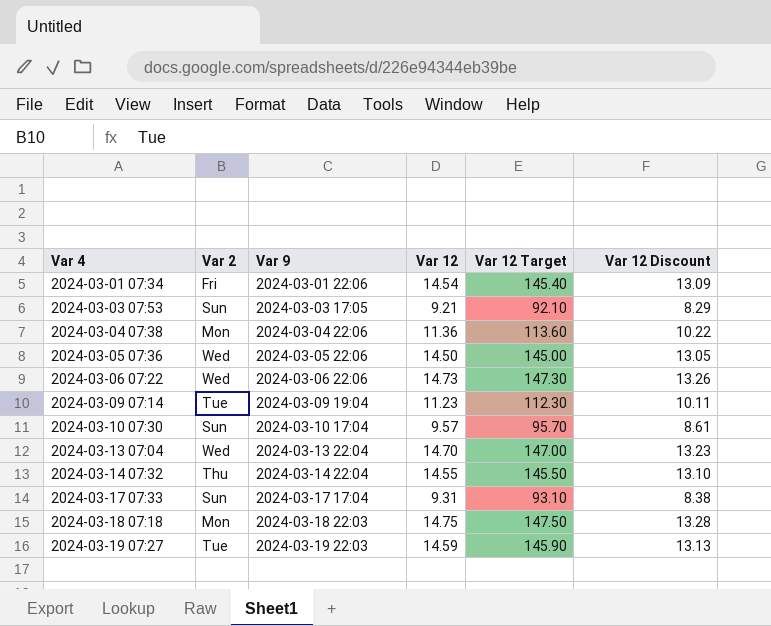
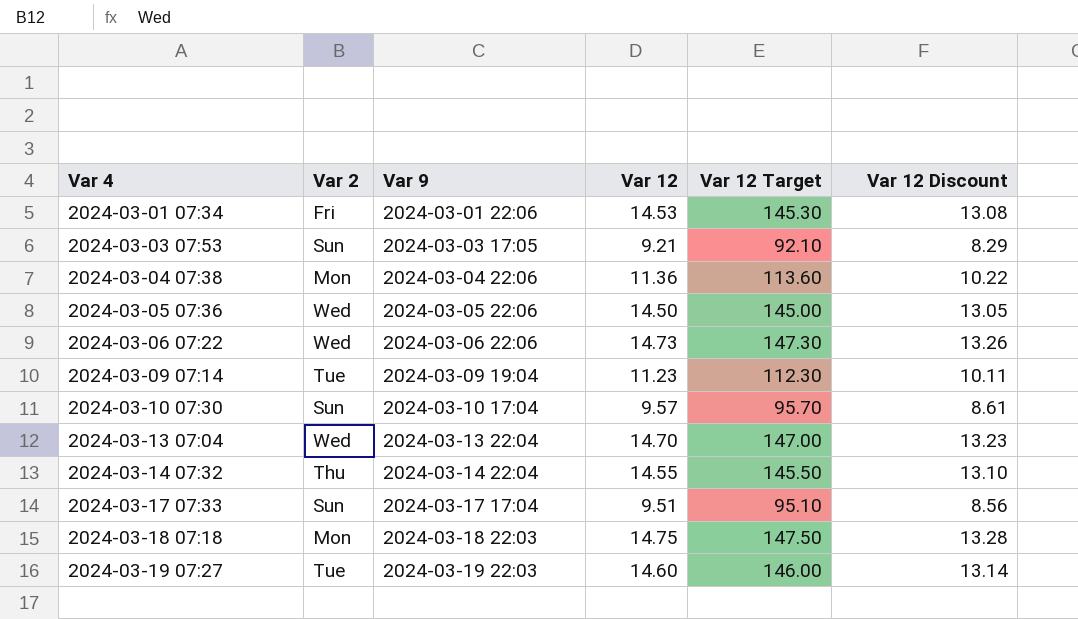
2024-03-01 07:34 | Var 12: 14.54 -> 14.53
2024-03-01 07:34 | Var 12 Target: 145.40 -> 145.30
2024-03-01 07:34 | Var 12 Discount: 13.09 -> 13.08
2024-03-17 07:33 | Var 12: 9.31 -> 9.51
2024-03-17 07:33 | Var 12 Target: 93.10 -> 95.10
2024-03-17 07:33 | Var 12 Discount: 8.38 -> 8.56
2024-03-19 07:27 | Var 12: 14.59 -> 14.60
2024-03-19 07:27 | Var 12 Target: 145.90 -> 146.00
2024-03-19 07:27 | Var 12 Discount: 13.13 -> 13.14

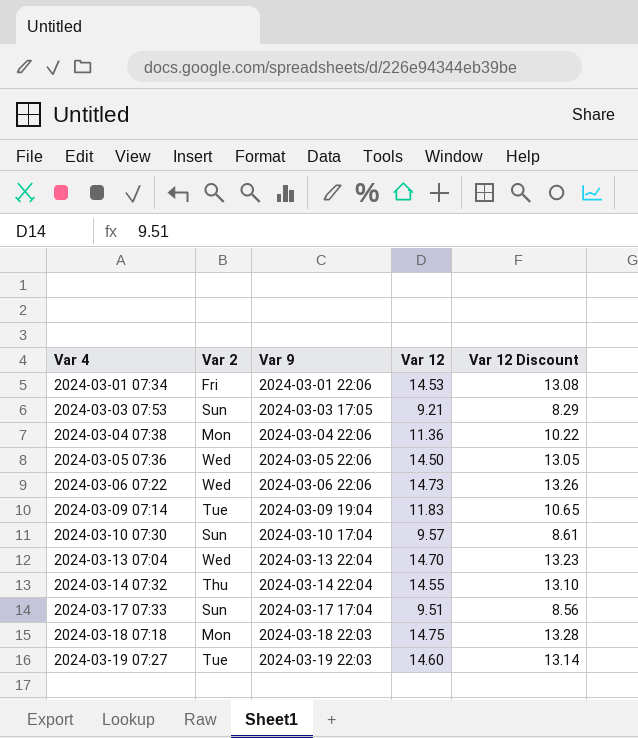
column Var 12 Target | formula: [Var 12] * 10 -> none
2024-03-09 07:14 | Var 12: 11.23 -> 11.83
2024-03-09 07:14 | Var 12 Discount: 10.11 -> 10.65

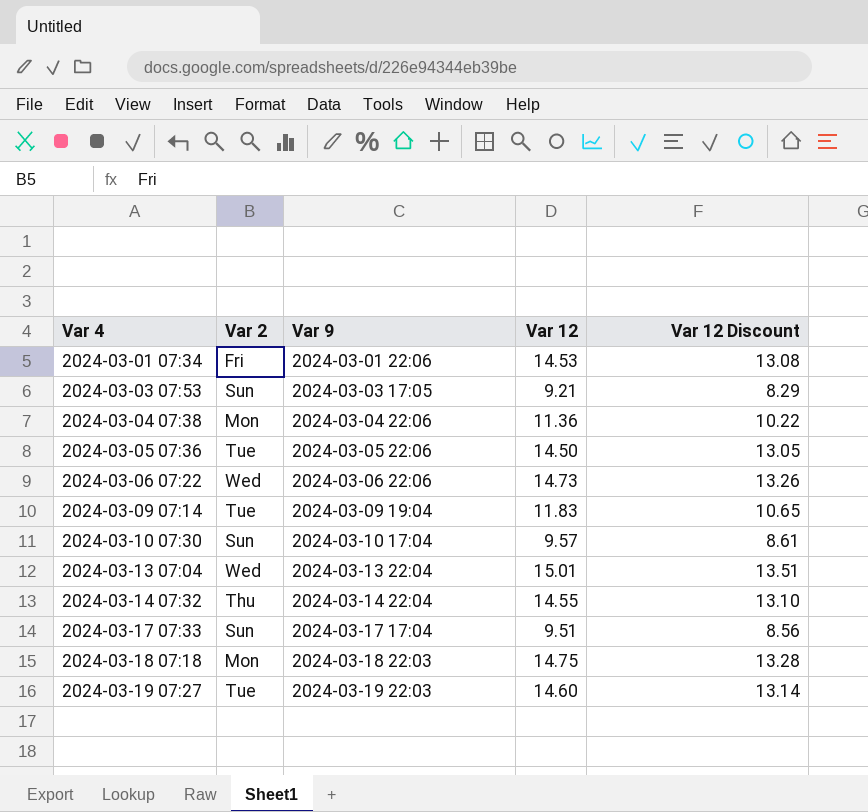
2024-03-05 07:36 | Var 2: Wed -> Tue
2024-03-13 07:04 | Var 12: 14.70 -> 15.01
2024-03-13 07:04 | Var 12 Discount: 13.23 -> 13.51

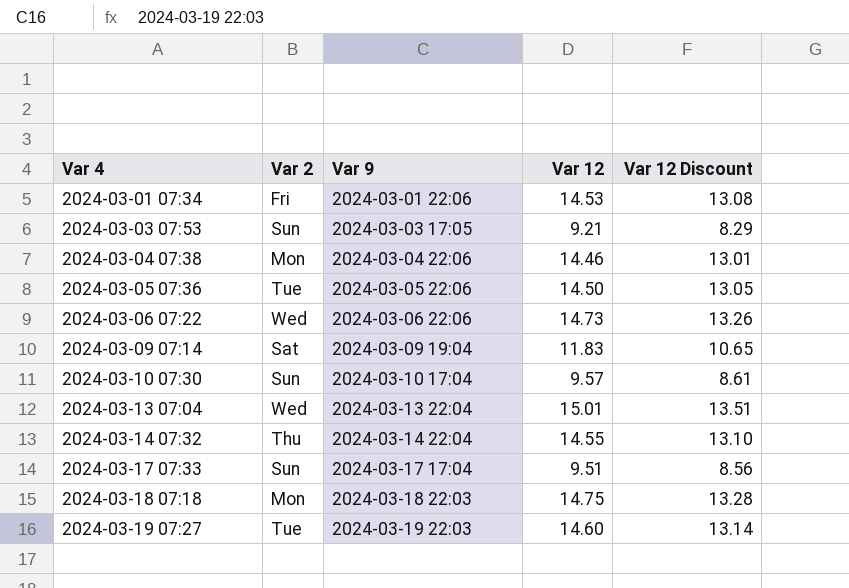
2024-03-04 07:38 | Var 12: 11.36 -> 14.46
2024-03-04 07:38 | Var 12 Discount: 10.22 -> 13.01
2024-03-09 07:14 | Var 2: Tue -> Sat

